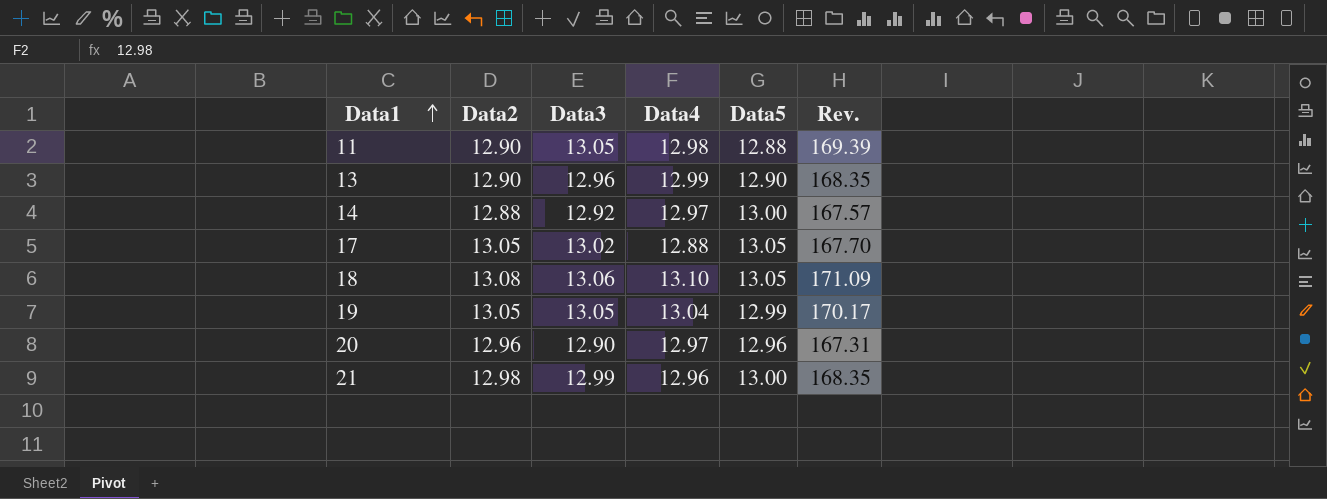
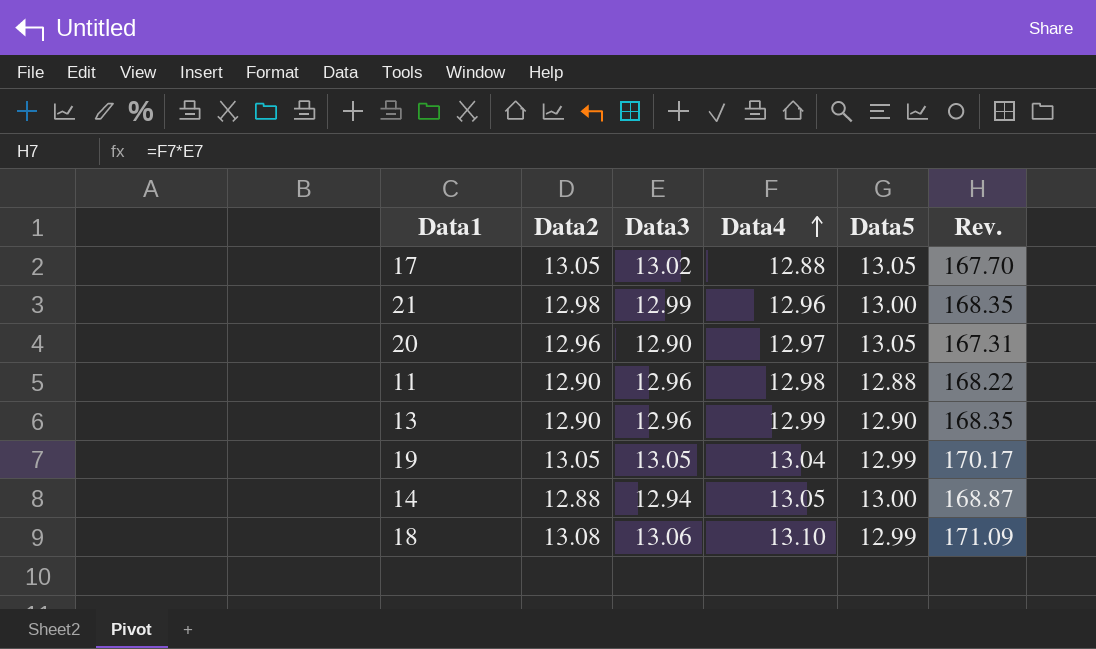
row order: Data1 ascending -> Data4 ascending
20 | Data5: 12.96 -> 13.05
11 | Data3: 13.05 -> 12.96
11 | Rev.: 169.39 -> 168.22
14 | Data3: 12.92 -> 12.94
14 | Data4: 12.97 -> 13.05
14 | Rev.: 167.57 -> 168.87
18 | Data5: 13.05 -> 12.99

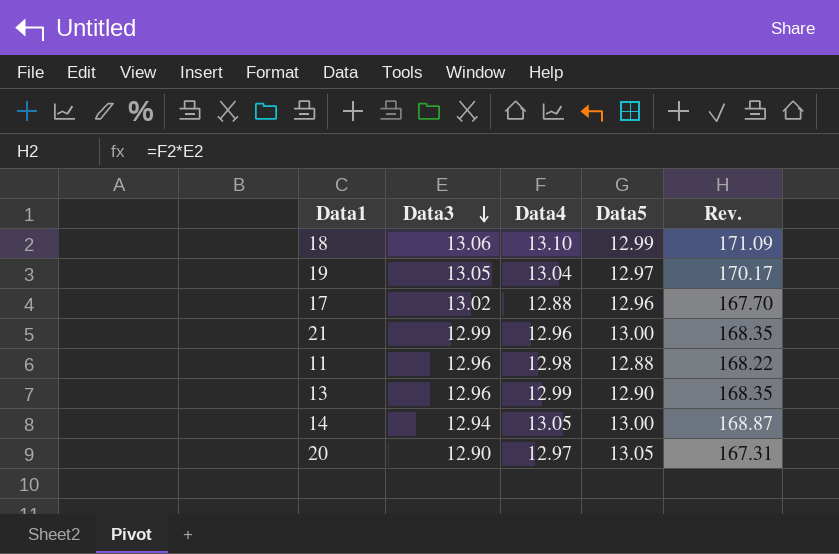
row order: Data4 ascending -> Data3 descending
column Data2 | position: 2 -> none
19 | Data5: 12.99 -> 12.97
17 | Data5: 13.05 -> 12.96

